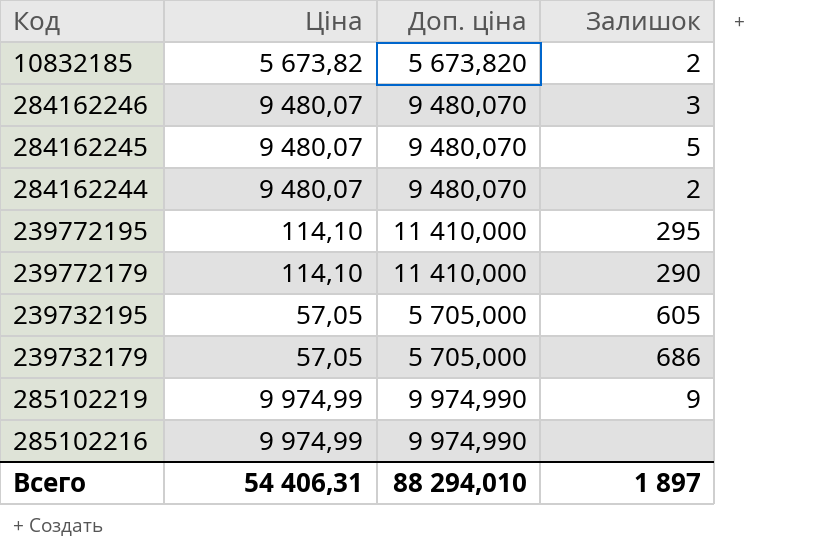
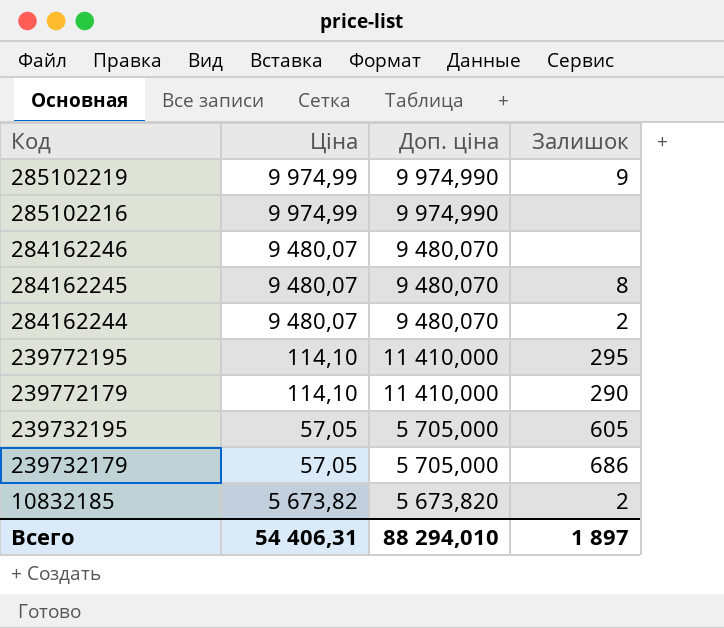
row order: none -> Код descending
284162246 | Залишок: 3 -> none
284162245 | Залишок: 5 -> 8

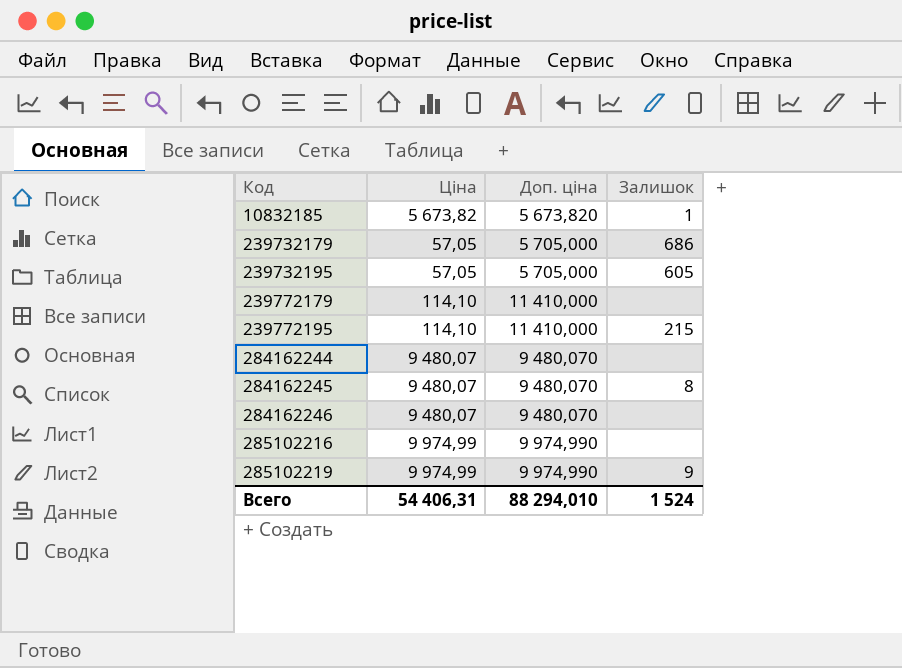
row order: Код descending -> Код ascending
10832185 | Залишок: 2 -> 1
239772179 | Залишок: 290 -> none
239772195 | Залишок: 295 -> 215
284162244 | Залишок: 2 -> none
Всего | Залишок: 1 897 -> 1 524

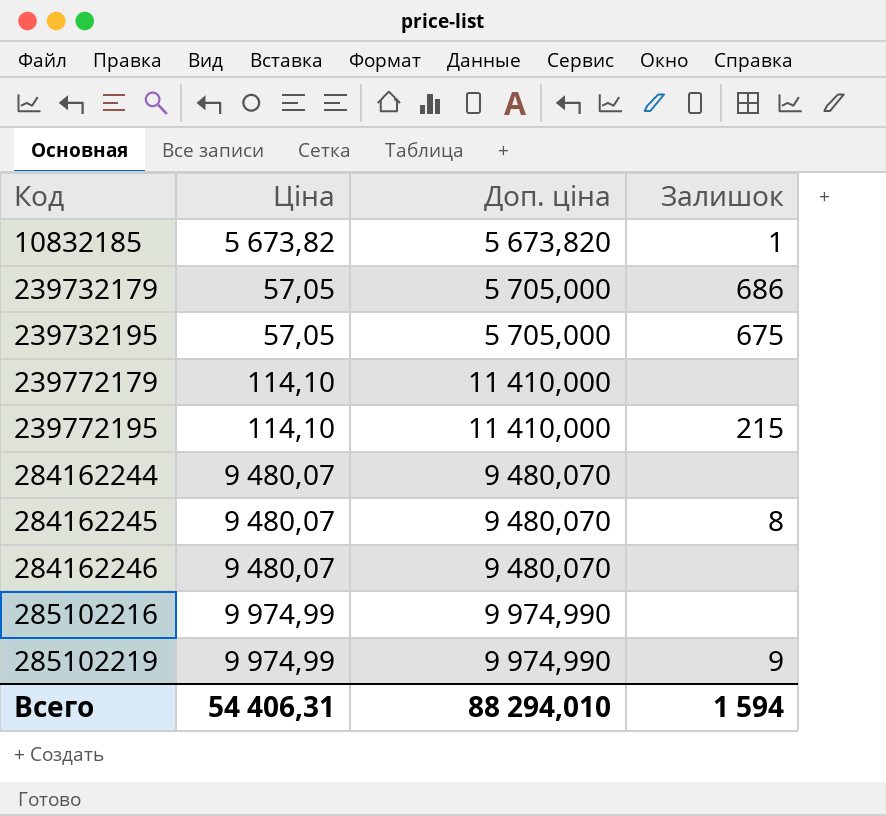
239732195 | Залишок: 605 -> 675
Всего | Залишок: 1 524 -> 1 594

